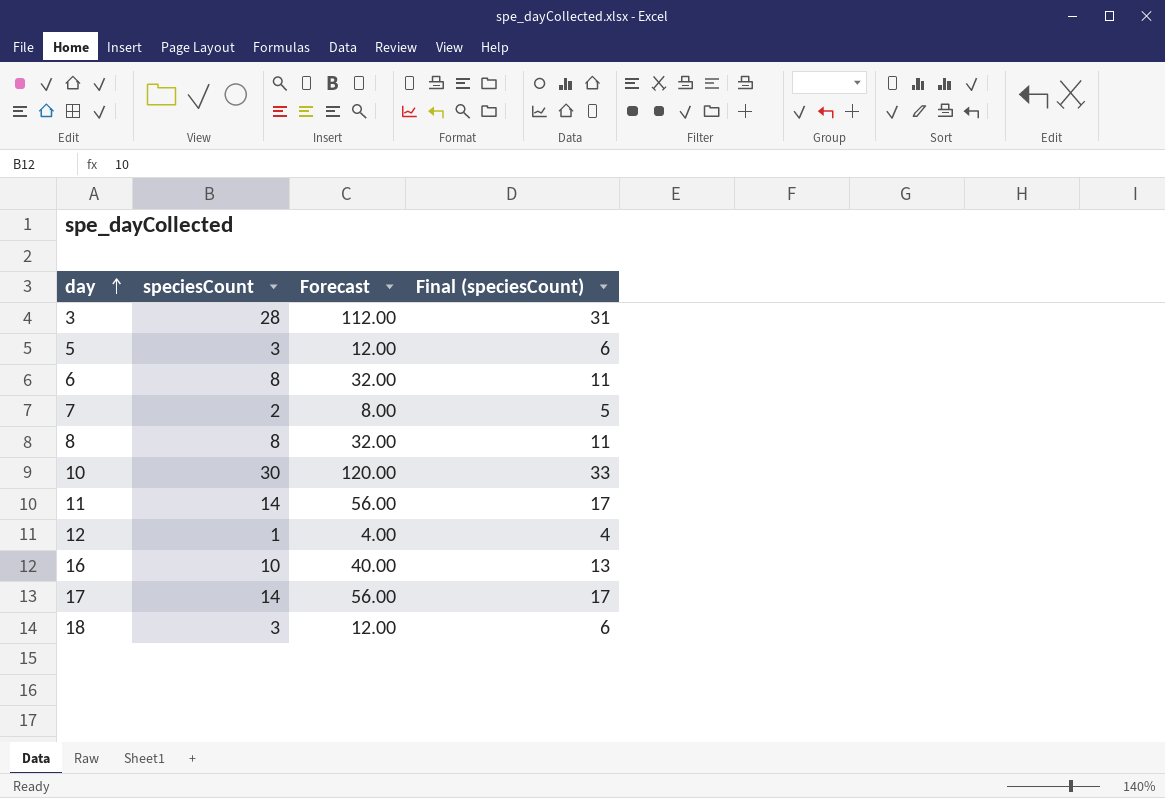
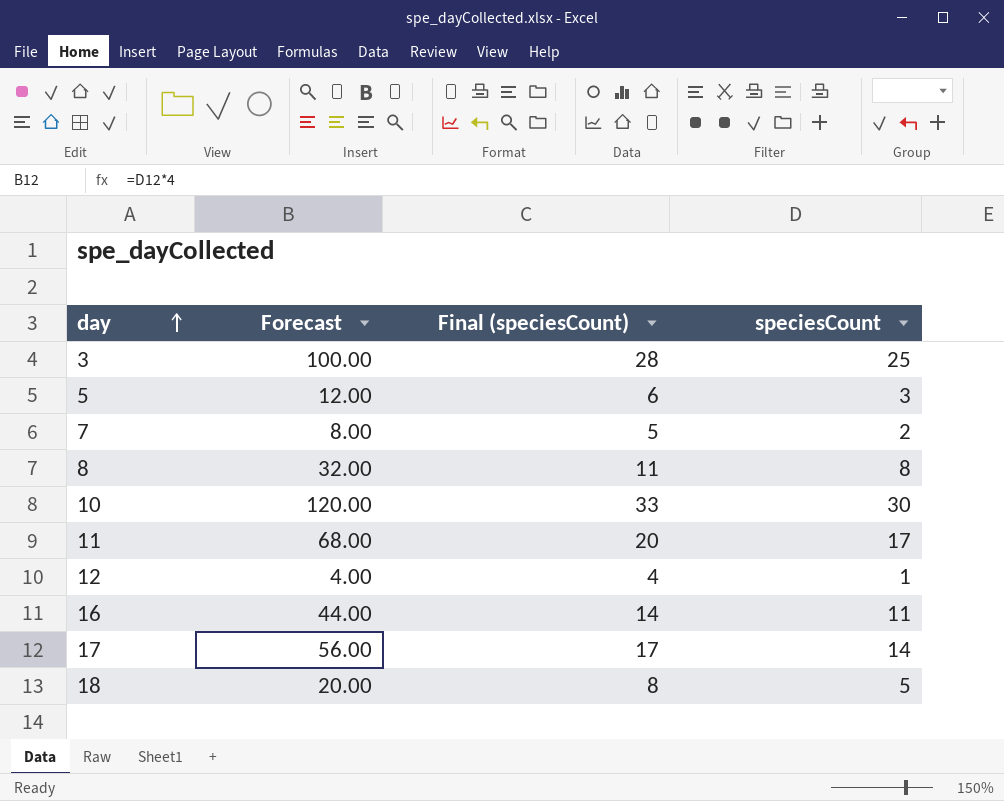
column speciesCount | position: 2 -> 4
row 6: 8 | 32.00 | 11 -> none
3 | Forecast: 112.00 -> 100.00
3 | Final (speciesCount): 31 -> 28
3 | speciesCount: 28 -> 25
11 | Forecast: 56.00 -> 68.00
11 | Final (speciesCount): 17 -> 20
11 | speciesCount: 14 -> 17
16 | Forecast: 40.00 -> 44.00
16 | Final (speciesCount): 13 -> 14
16 | speciesCount: 10 -> 11
18 | Forecast: 12.00 -> 20.00
18 | Final (speciesCount): 6 -> 8
18 | speciesCount: 3 -> 5

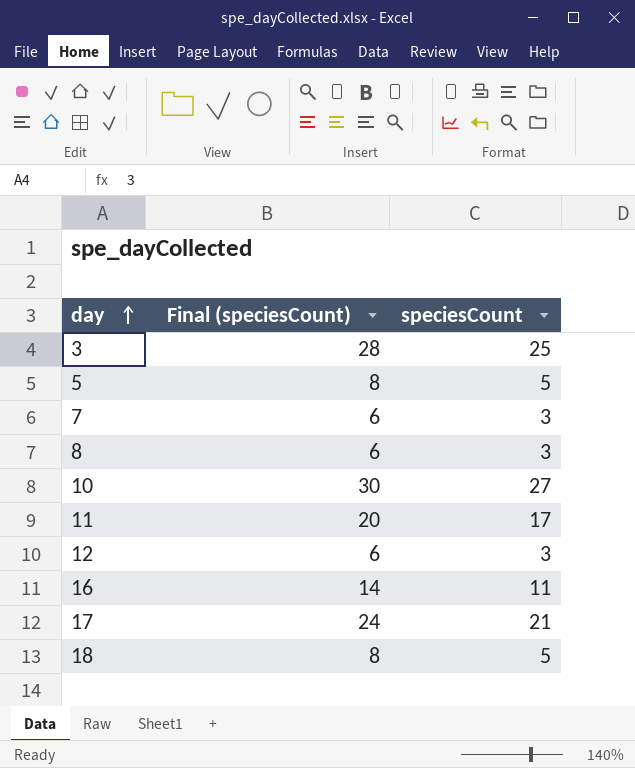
column Forecast | formula: [speciesCount] * 4 -> none
5 | Final (speciesCount): 6 -> 8
5 | speciesCount: 3 -> 5
7 | Final (speciesCount): 5 -> 6
7 | speciesCount: 2 -> 3
8 | Final (speciesCount): 11 -> 6
8 | speciesCount: 8 -> 3
10 | Final (speciesCount): 33 -> 30
10 | speciesCount: 30 -> 27
12 | Final (speciesCount): 4 -> 6
12 | speciesCount: 1 -> 3
17 | Final (speciesCount): 17 -> 24
17 | speciesCount: 14 -> 21

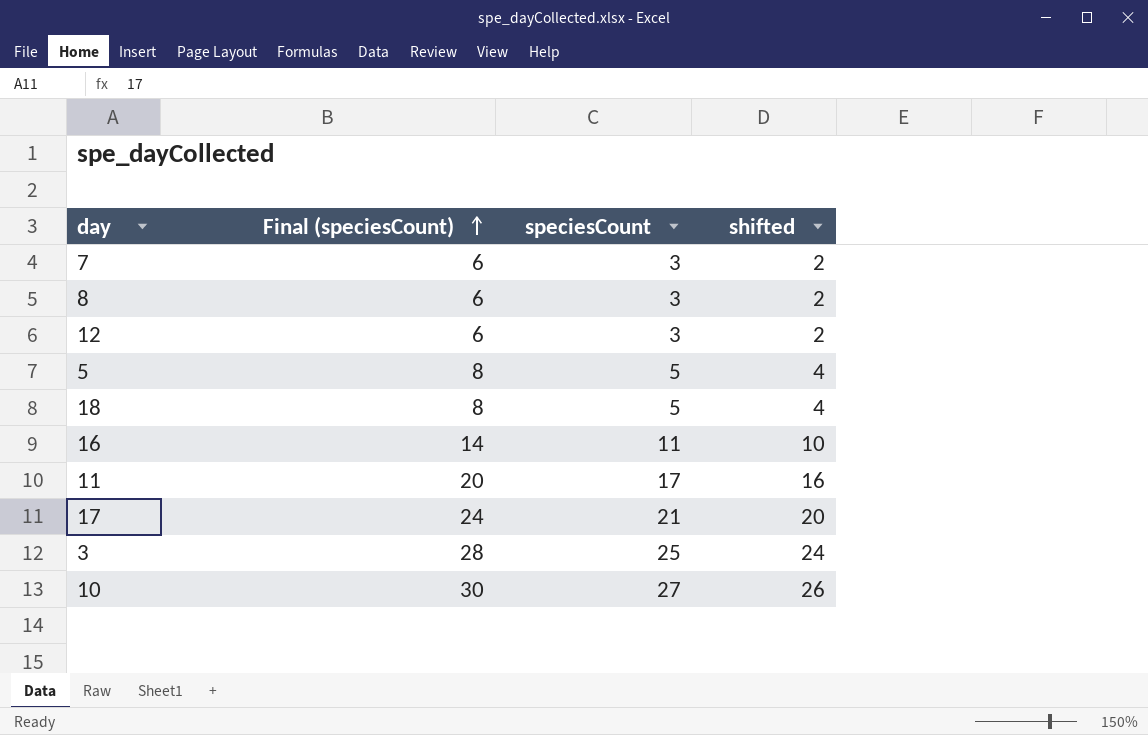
row order: day ascending -> Final (speciesCount) ascending
column shifted | formula: none -> [speciesCount] - 1

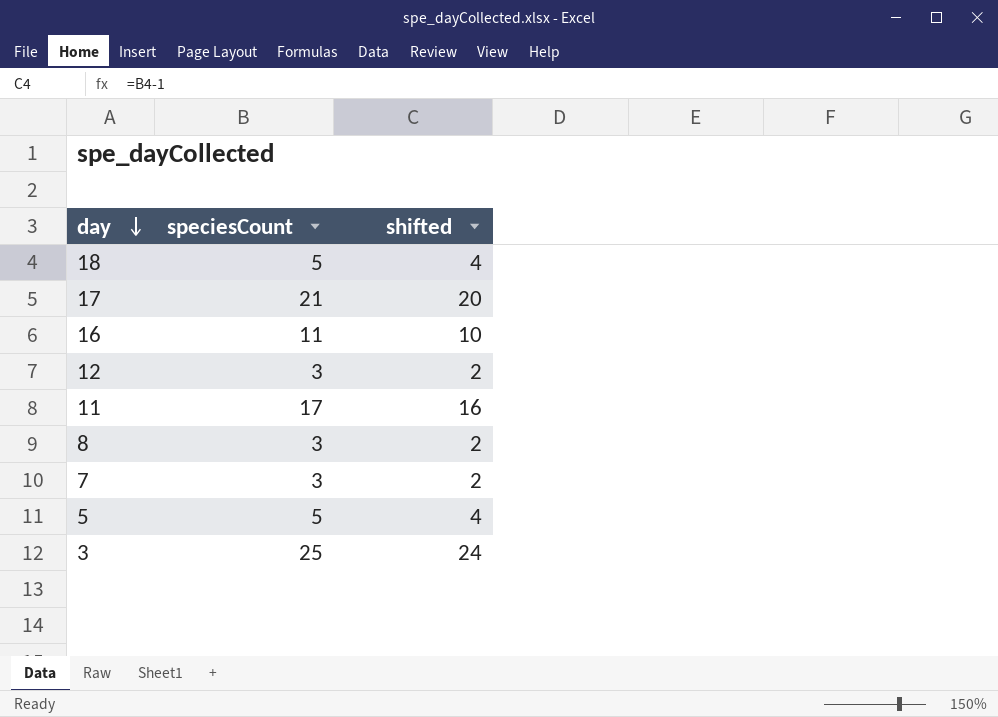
row order: Final (speciesCount) ascending -> day descending
column Final (speciesCount) | formula: [speciesCount] + 3 -> none
row 10: 30 | 27 | 26 -> none

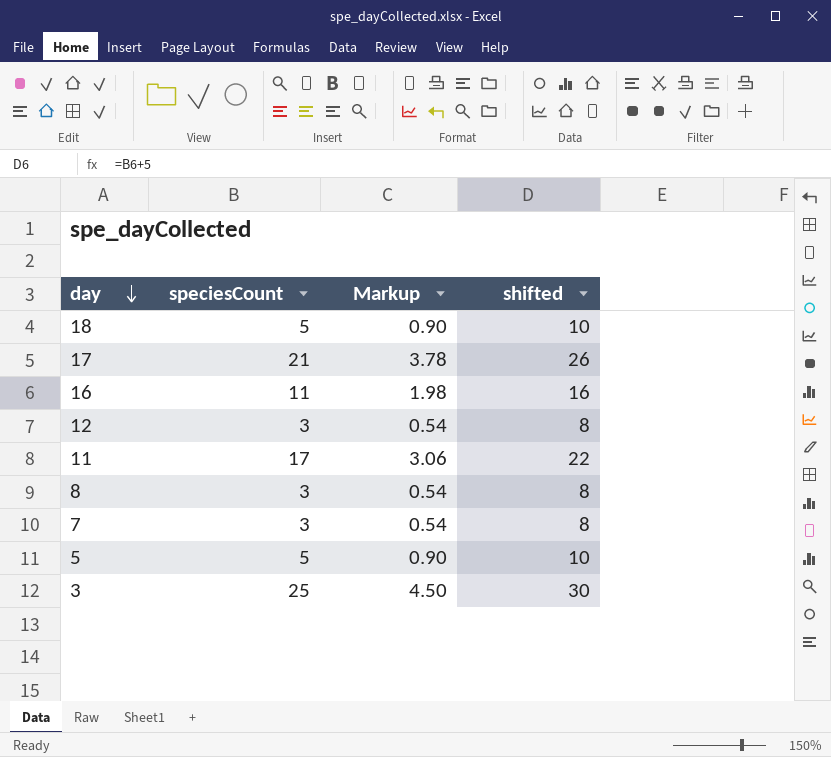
column Markup | formula: none -> [speciesCount] * 0.18
column shifted | formula: [speciesCount] - 1 -> [speciesCount] + 5

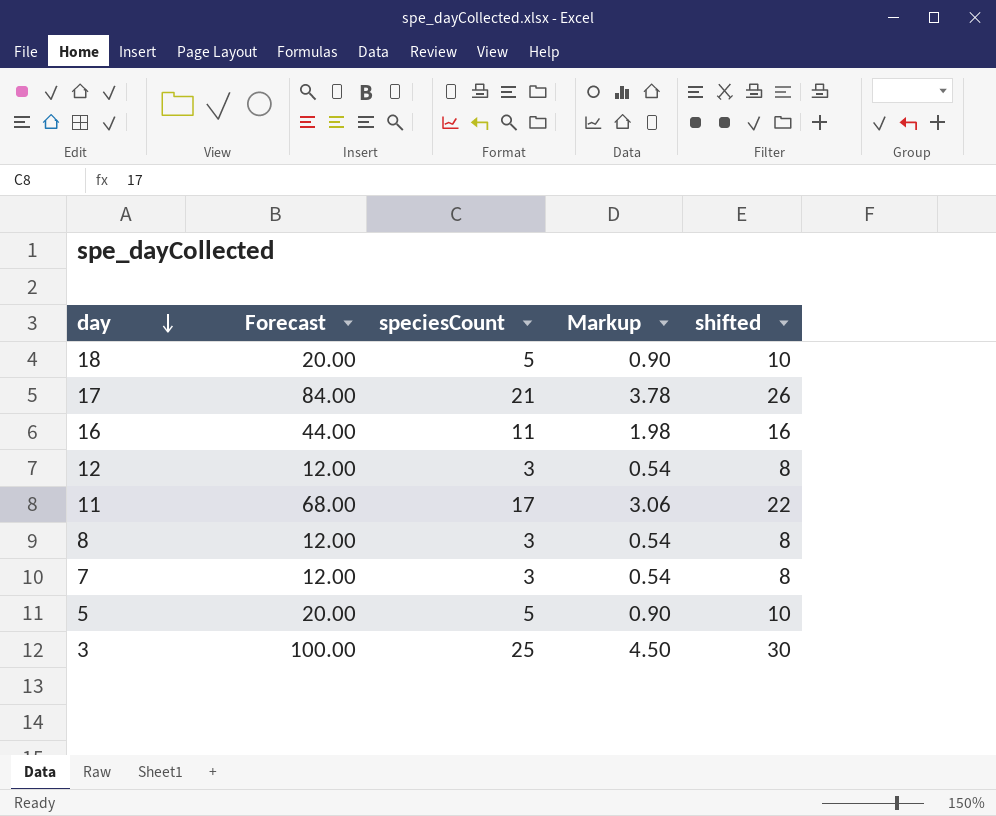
column Forecast | formula: none -> [speciesCount] * 4

